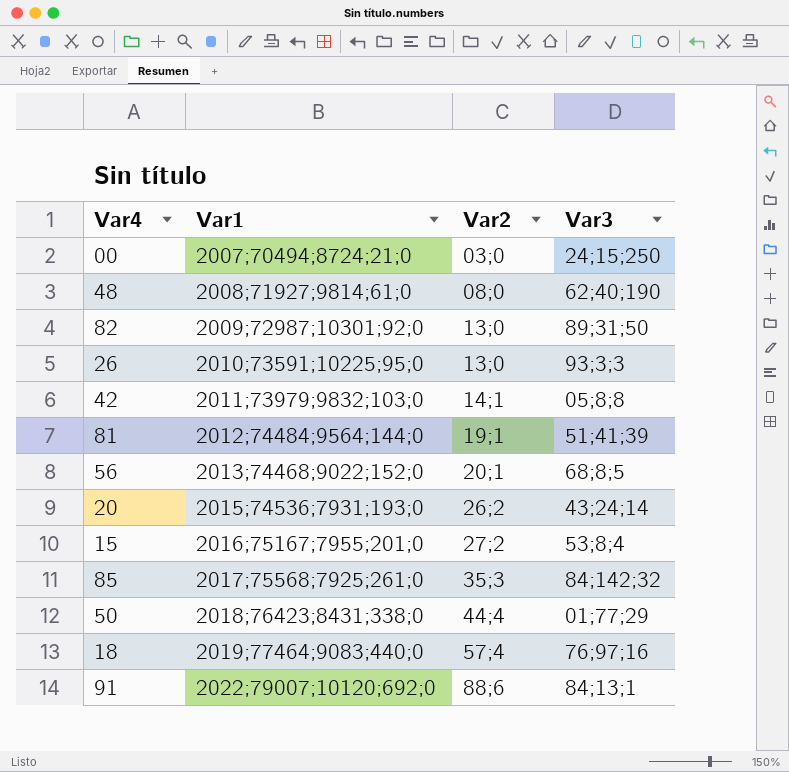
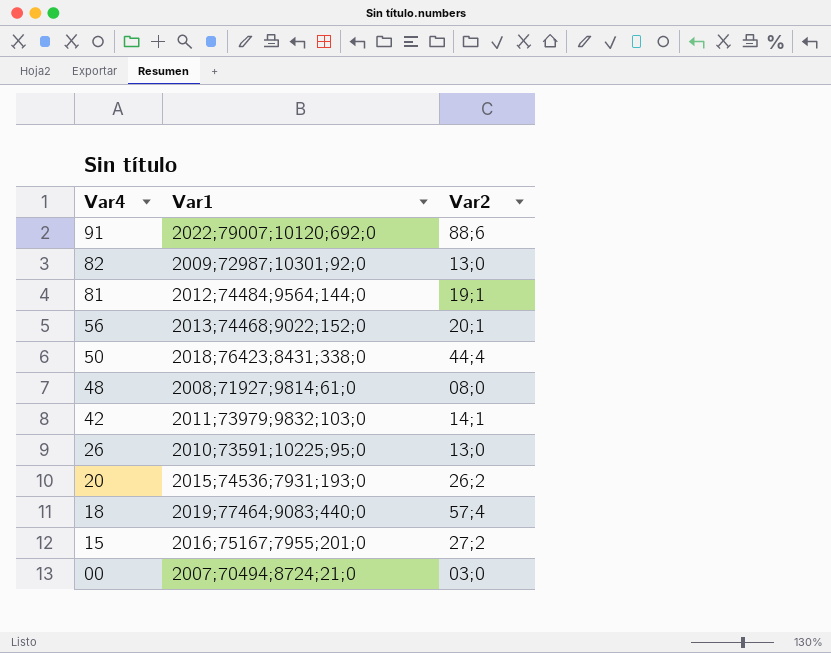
row order: Var1 ascending -> Var4 descending
column Var3 | position: 4 -> none
row 85: 2017;75568;7925;261;0 | 35;3 | 84;142;32 -> none

